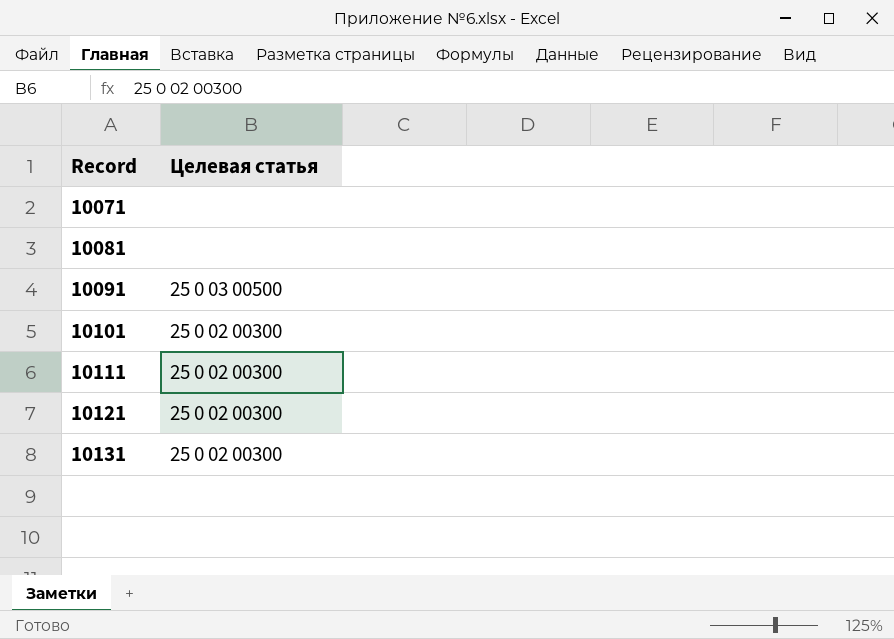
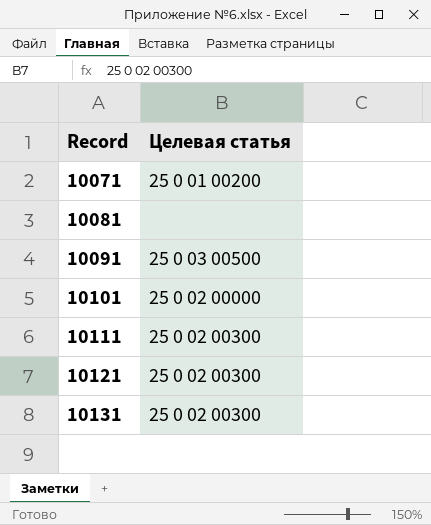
10071 | Целевая статья: none -> 25 0 01 00200
10101 | Целевая статья: 25 0 02 00300 -> 25 0 02 00000

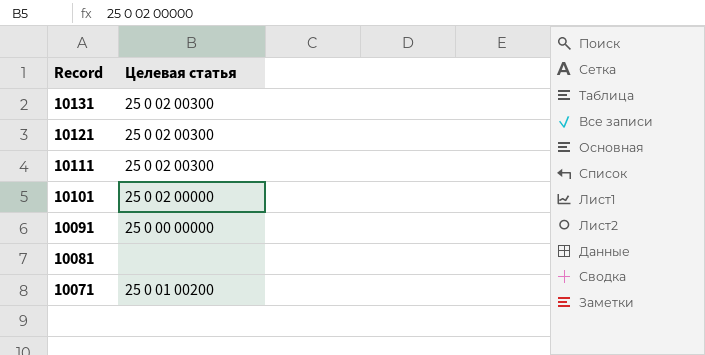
row order: Record ascending -> Record descending
10091 | Целевая статья: 25 0 03 00500 -> 25 0 00 00000

